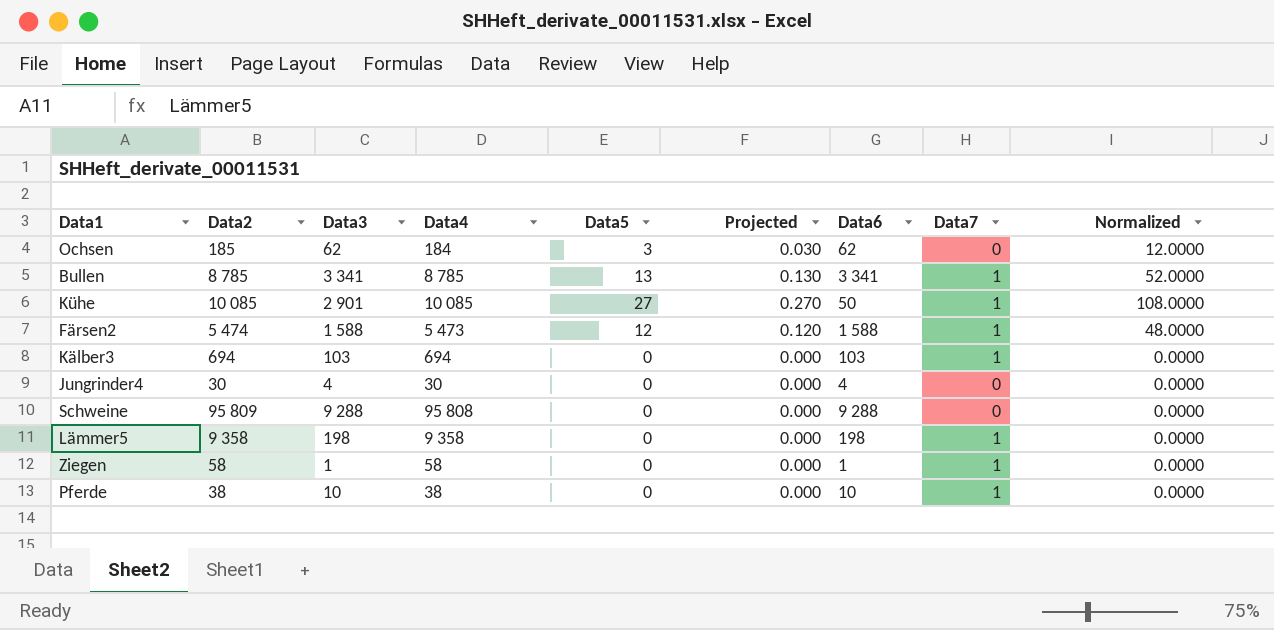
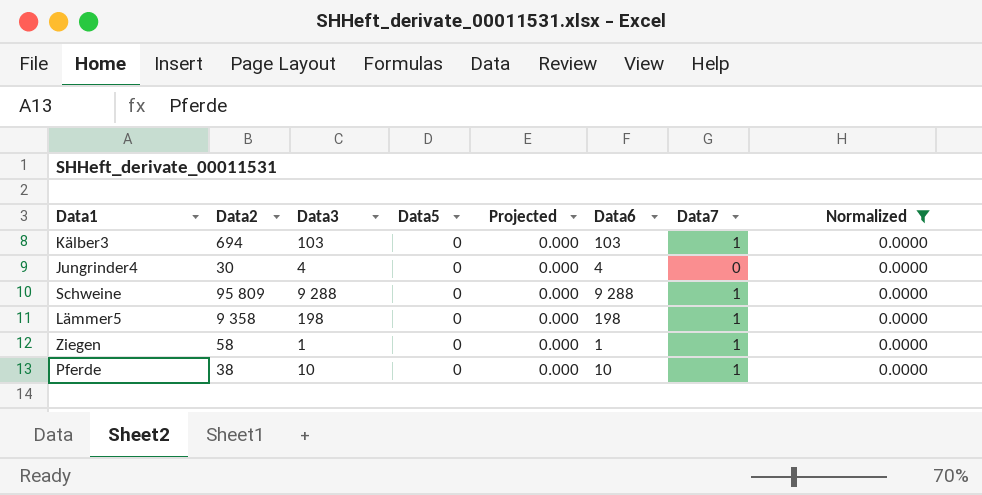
filter: none -> Normalized = 0.0000
column Data4 | position: 4 -> none
Schweine | Data7: 0 -> 1

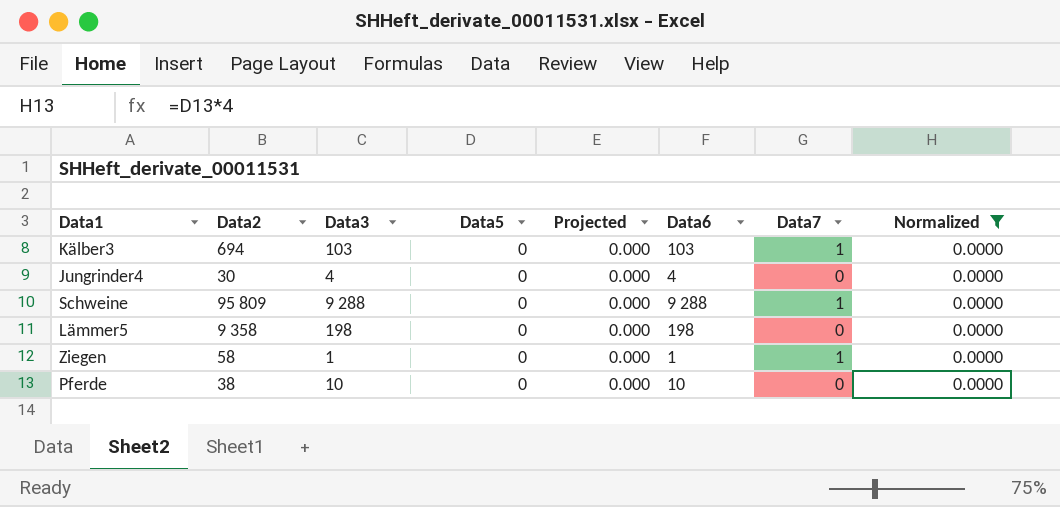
Lämmer5 | Data7: 1 -> 0
Pferde | Data7: 1 -> 0

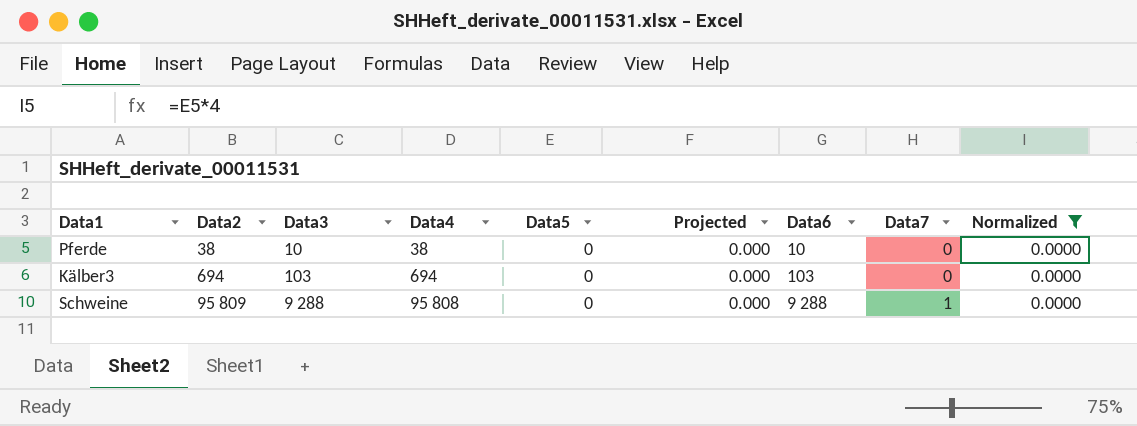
row order: none -> Data7 ascending
column Data4 | position: none -> 4
row Jungrinder4: 30 | 4 | 0 | 0.000 | 4 | 0 | 0.0000 -> none
row Lämmer5: 9 358 | 198 | 0 | 0.000 | 198 | 0 | 0.0000 -> none
row Ziegen: 58 | 1 | 0 | 0.000 | 1 | 1 | 0.0000 -> none
Kälber3 | Data7: 1 -> 0

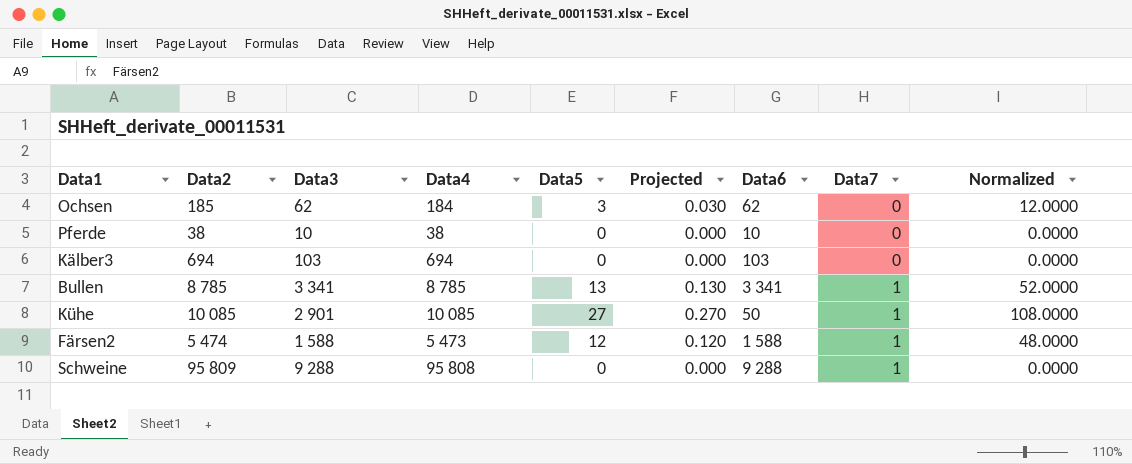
filter: Normalized = 0.0000 -> none

